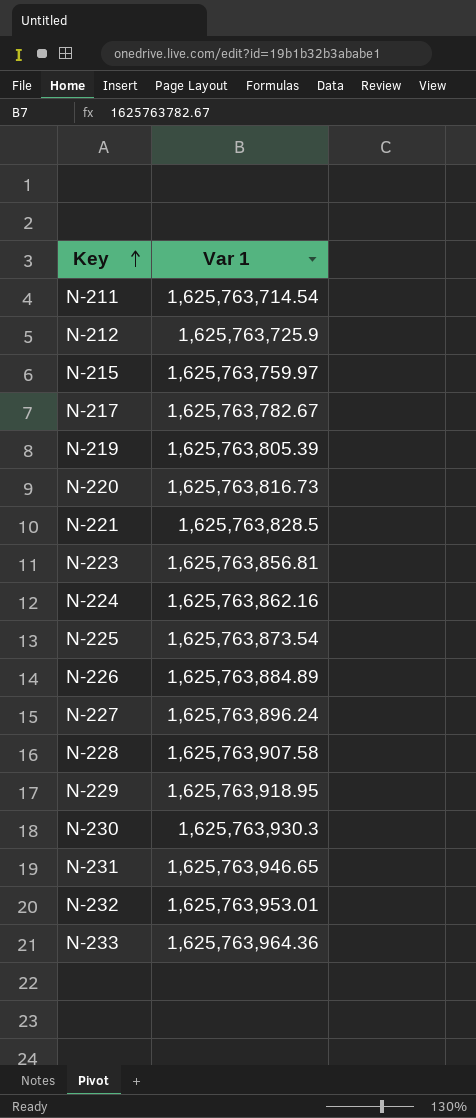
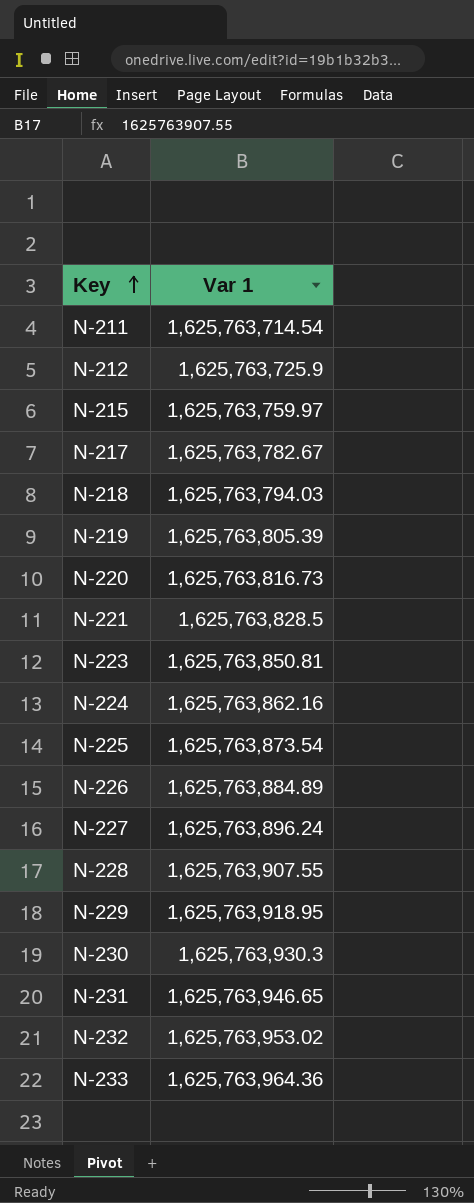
row N-218: none -> 1,625,763,794.03
N-223 | Var 1: 1,625,763,856.81 -> 1,625,763,850.81
N-228 | Var 1: 1,625,763,907.58 -> 1,625,763,907.55
N-232 | Var 1: 1,625,763,953.01 -> 1,625,763,953.02

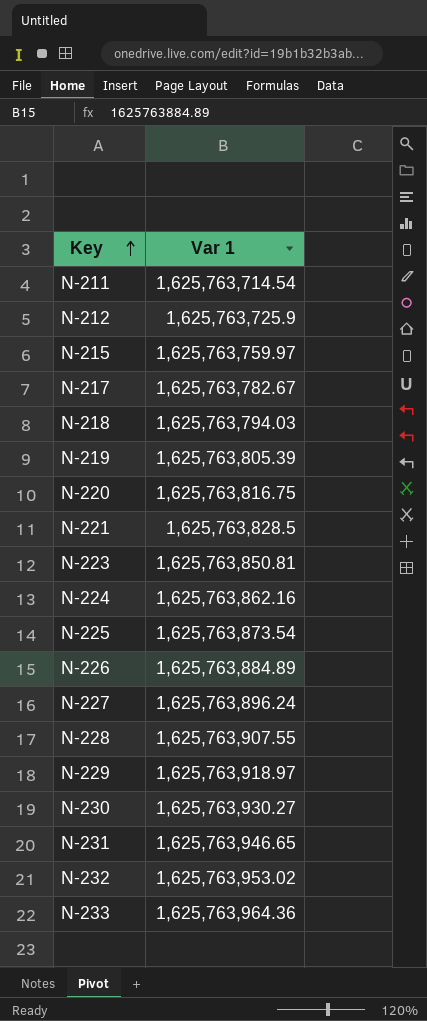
N-220 | Var 1: 1,625,763,816.73 -> 1,625,763,816.75
N-229 | Var 1: 1,625,763,918.95 -> 1,625,763,918.97
N-230 | Var 1: 1,625,763,930.3 -> 1,625,763,930.27

